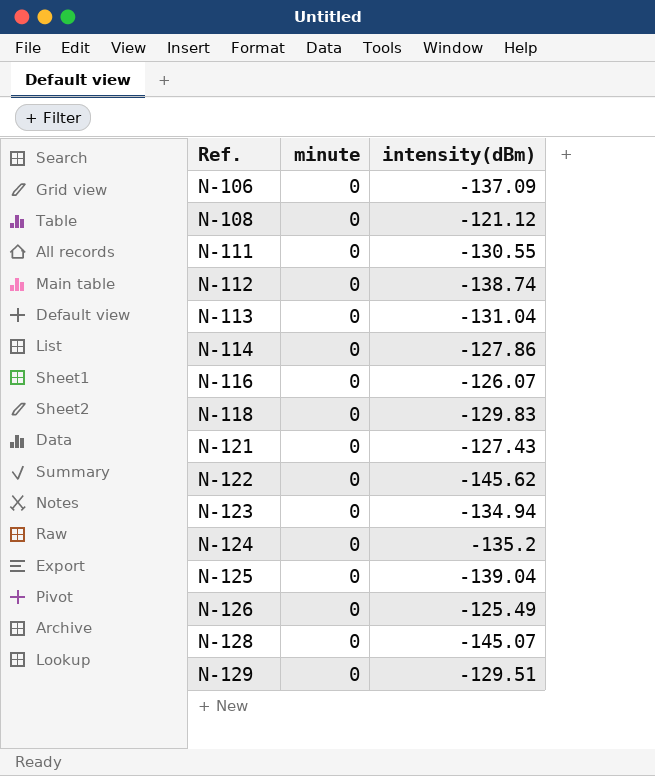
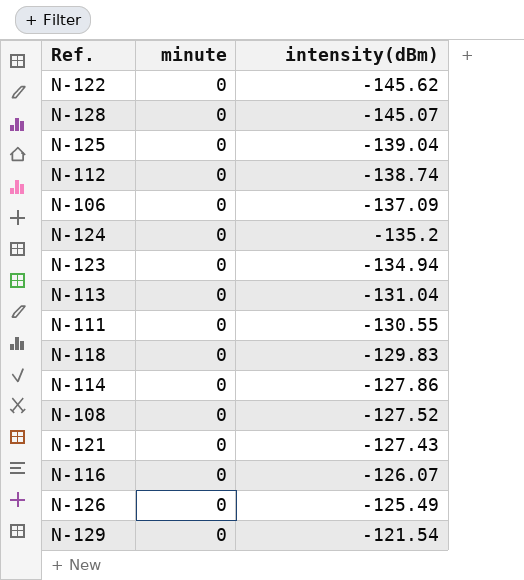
row order: Ref. ascending -> intensity(dBm) ascending
N-108 | intensity(dBm): -121.12 -> -127.52
N-129 | intensity(dBm): -129.51 -> -121.54

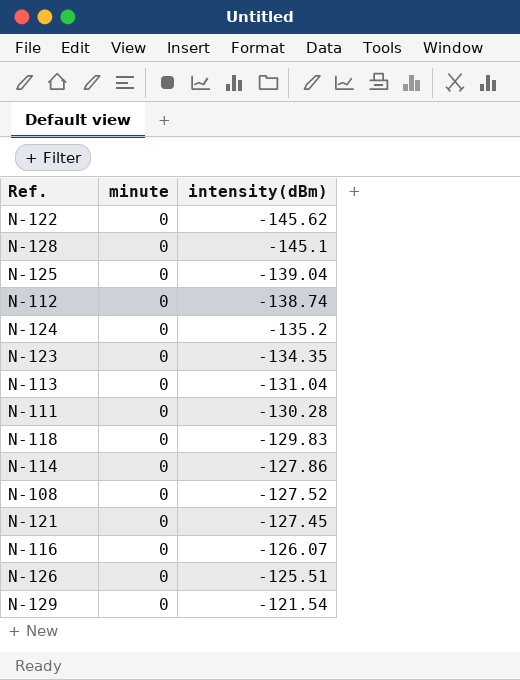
row N-106: 0 | -137.09 -> none
N-128 | intensity(dBm): -145.07 -> -145.1
N-123 | intensity(dBm): -134.94 -> -134.35
N-111 | intensity(dBm): -130.55 -> -130.28
N-121 | intensity(dBm): -127.43 -> -127.45
N-126 | intensity(dBm): -125.49 -> -125.51

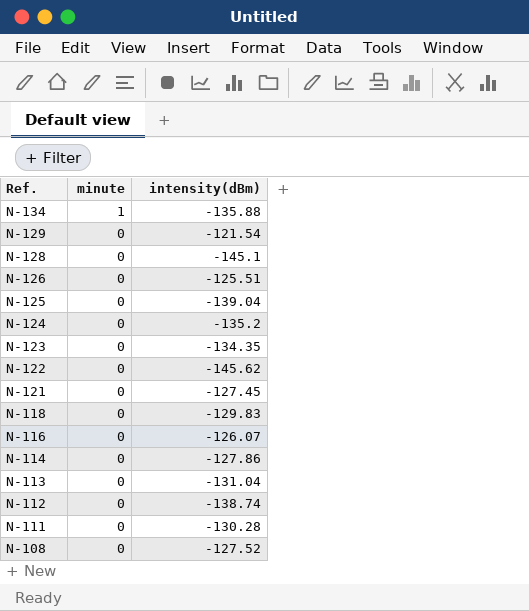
row order: intensity(dBm) ascending -> Ref. descending
row N-134: none -> 1 | -135.88

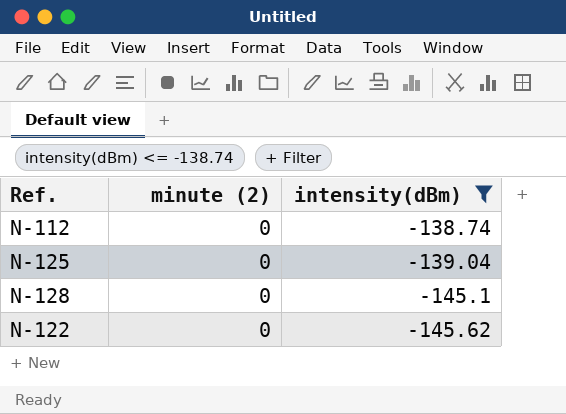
filter: none -> intensity(dBm) <= -138.74
row order: Ref. descending -> intensity(dBm) descending
column name: minute -> minute (2)

